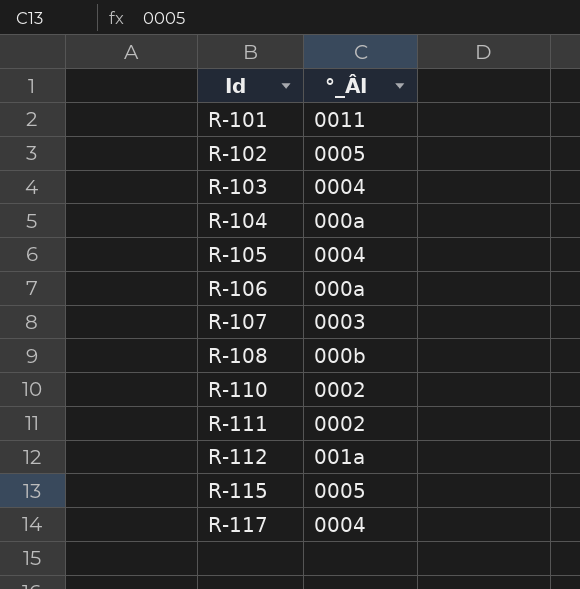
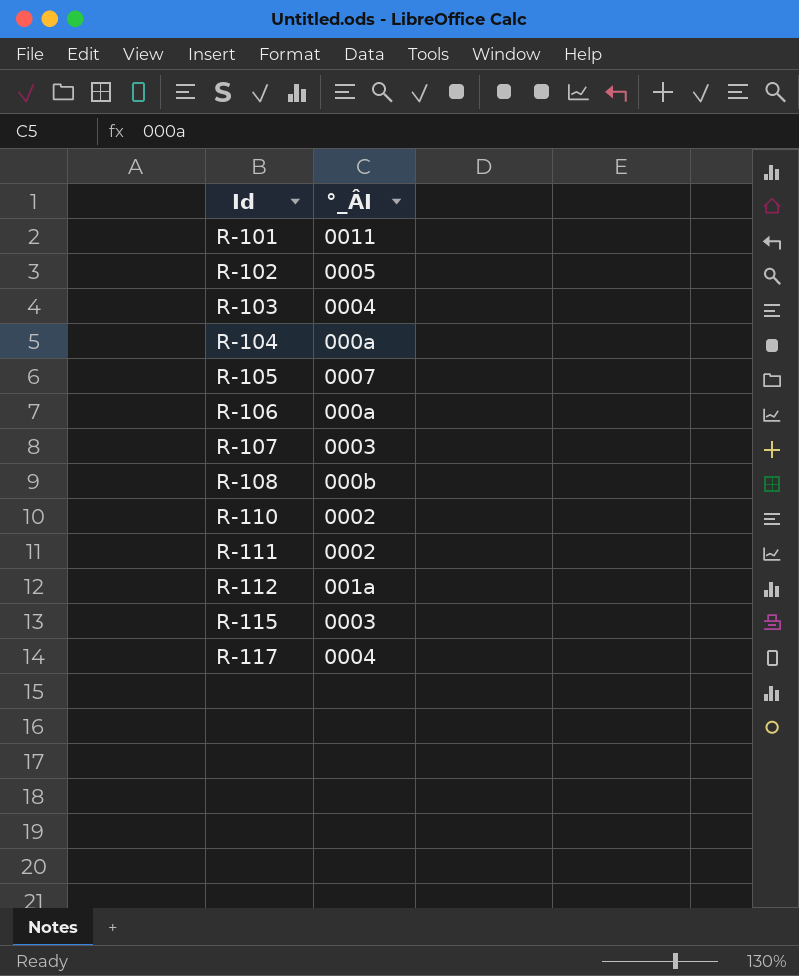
R-105 | °_ÂI: 0004 -> 0007
R-115 | °_ÂI: 0005 -> 0003

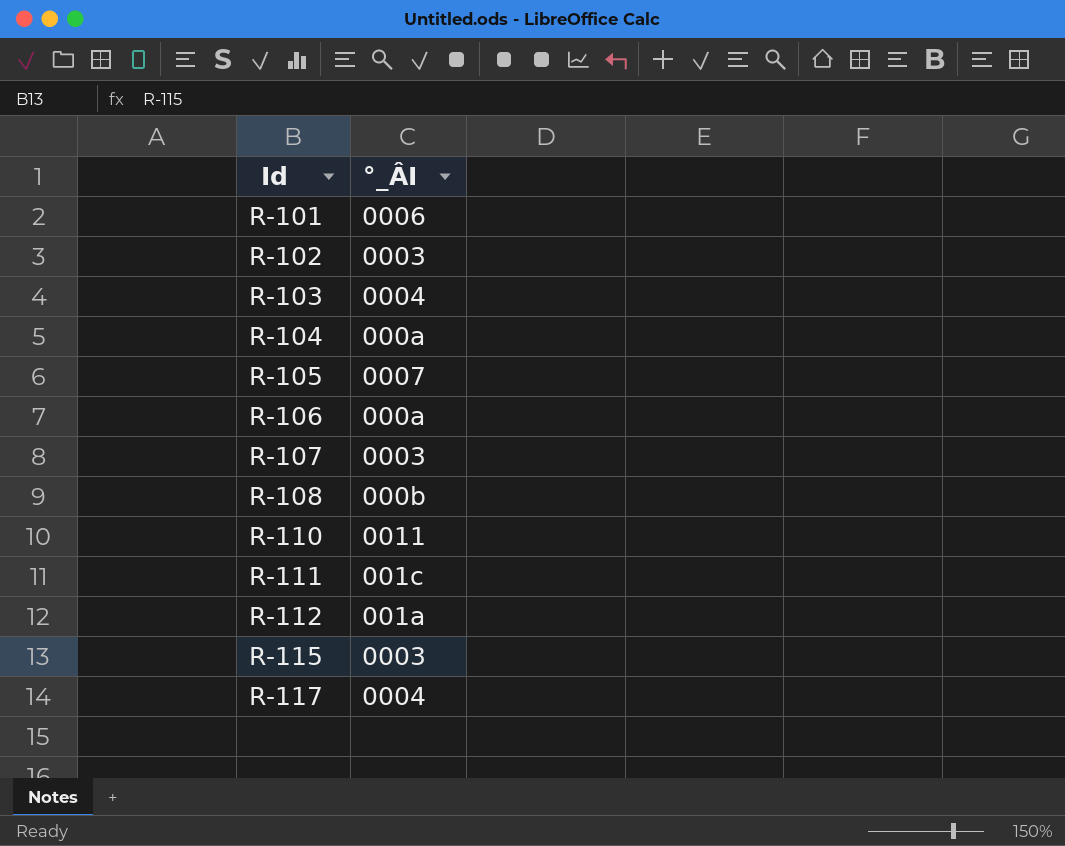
R-101 | °_ÂI: 0011 -> 0006
R-102 | °_ÂI: 0005 -> 0003
R-110 | °_ÂI: 0002 -> 0011
R-111 | °_ÂI: 0002 -> 001c

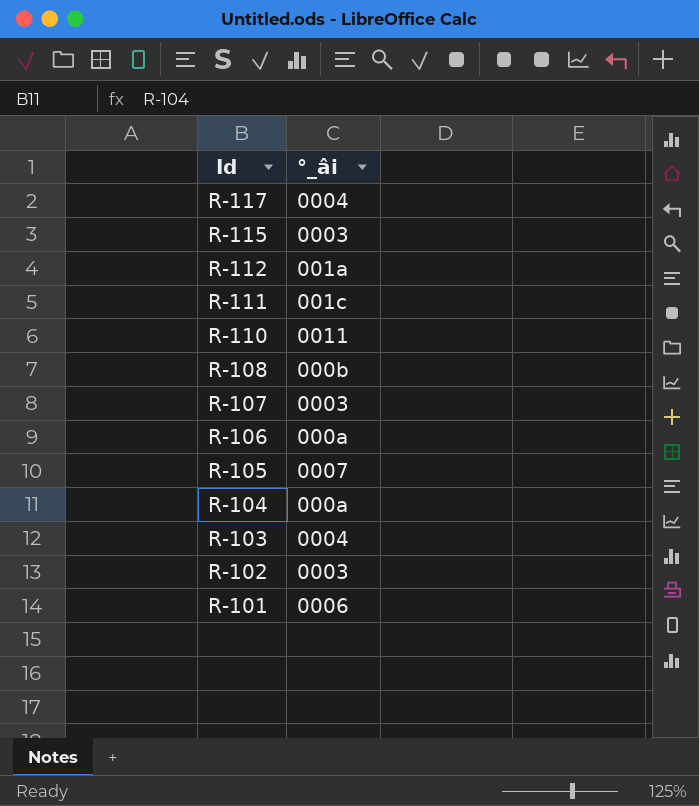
row order: Id ascending -> Id descending
column name: °_ÂI -> °_âi

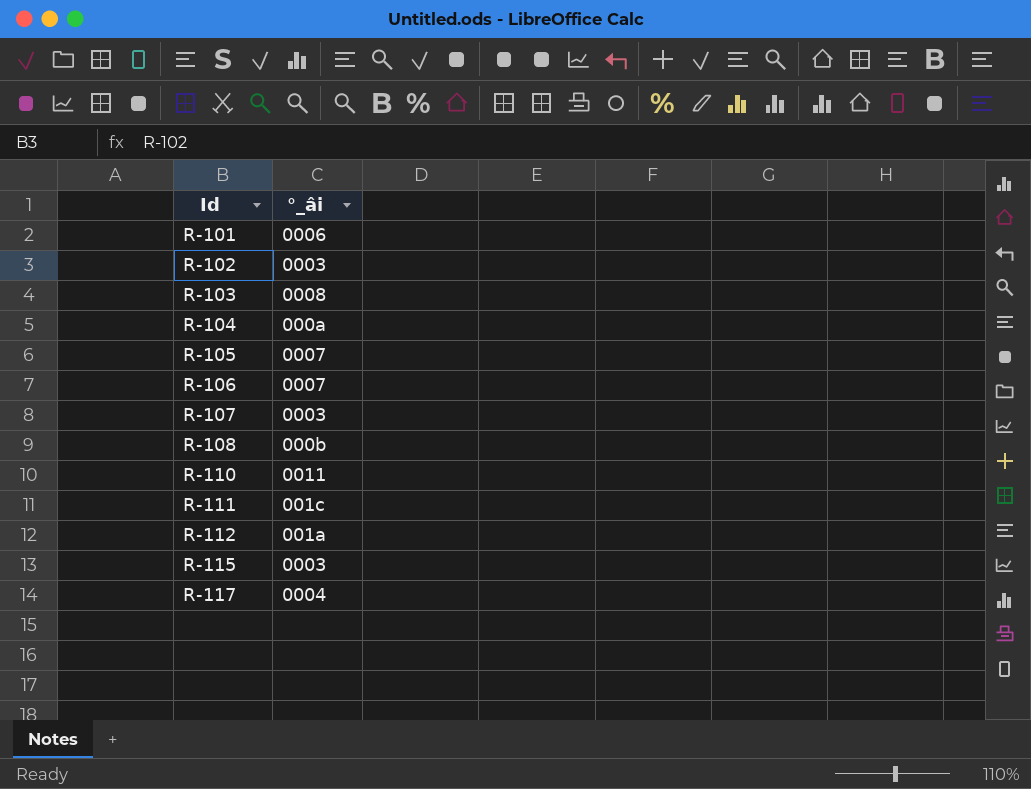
row order: Id descending -> Id ascending
R-103 | °_âi: 0004 -> 0008
R-106 | °_âi: 000a -> 0007

